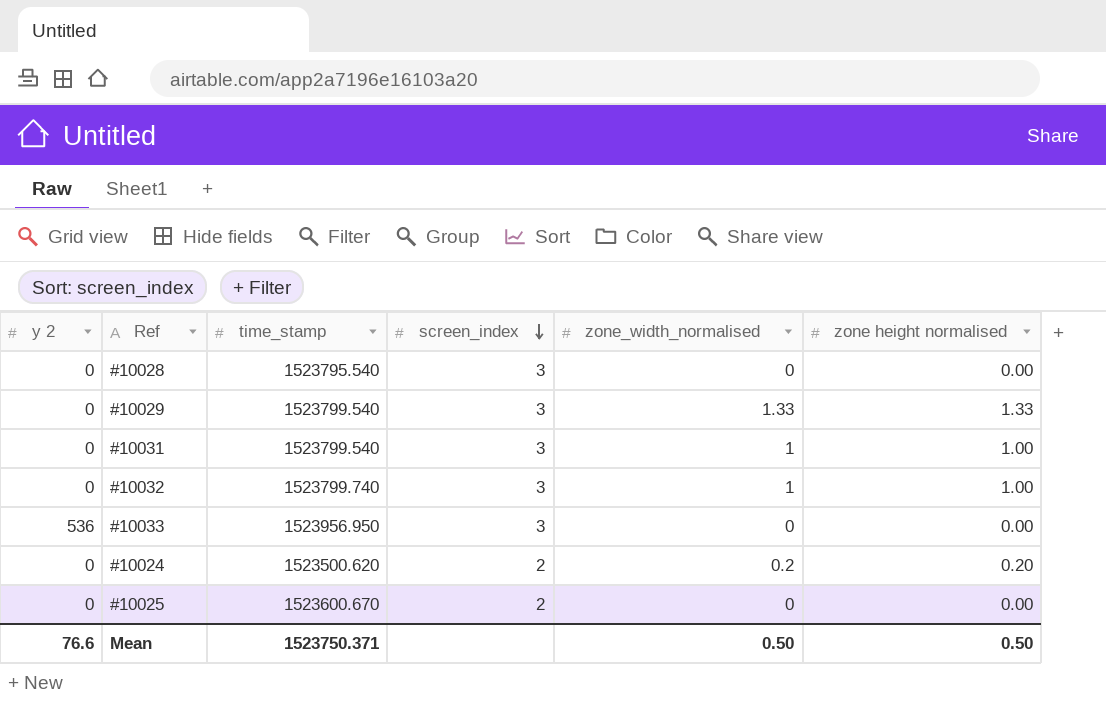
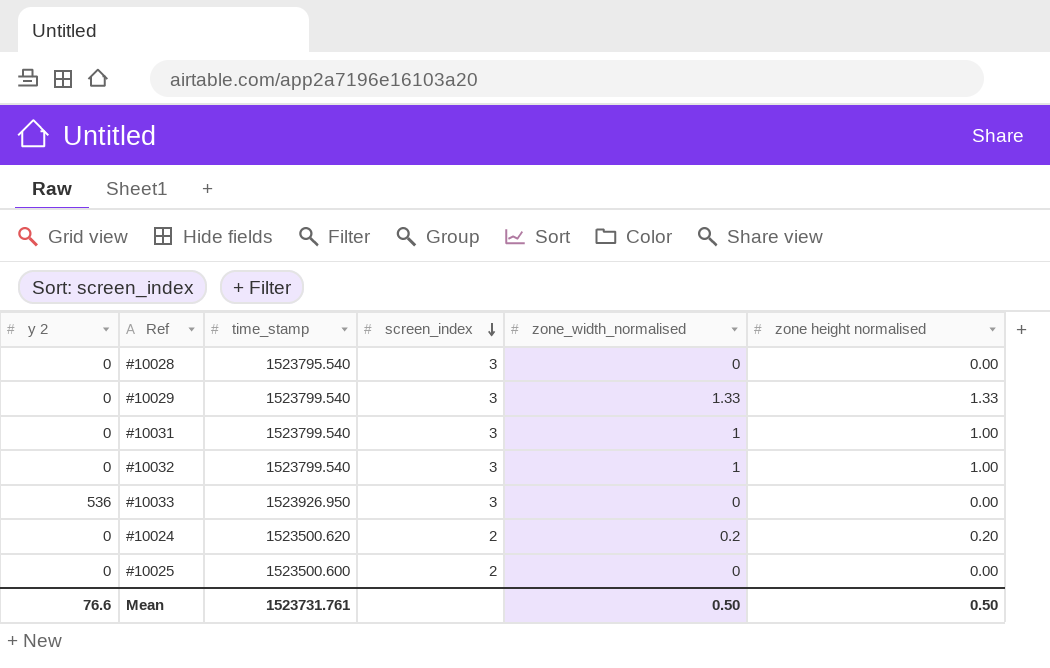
#10032 | time_stamp: 1523799.740 -> 1523799.540
#10033 | time_stamp: 1523956.950 -> 1523926.950
#10025 | time_stamp: 1523600.670 -> 1523500.600
Mean | time_stamp: 1523750.371 -> 1523731.761

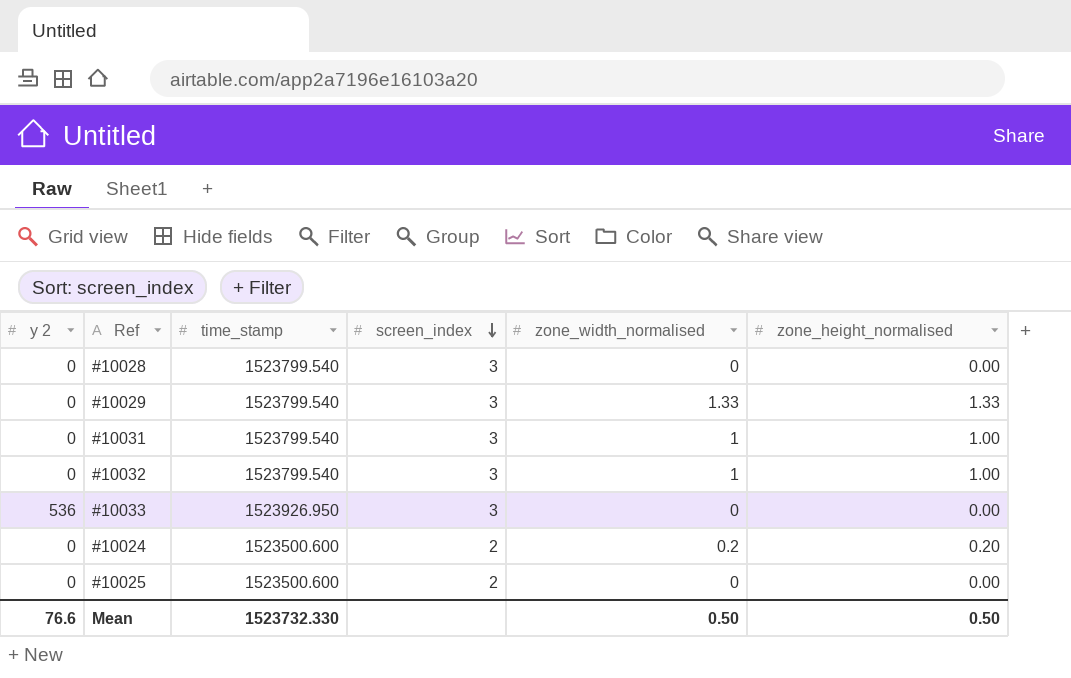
column name: zone height normalised -> zone_height_normalised
#10028 | time_stamp: 1523795.540 -> 1523799.540
#10024 | time_stamp: 1523500.620 -> 1523500.600
Mean | time_stamp: 1523731.761 -> 1523732.330

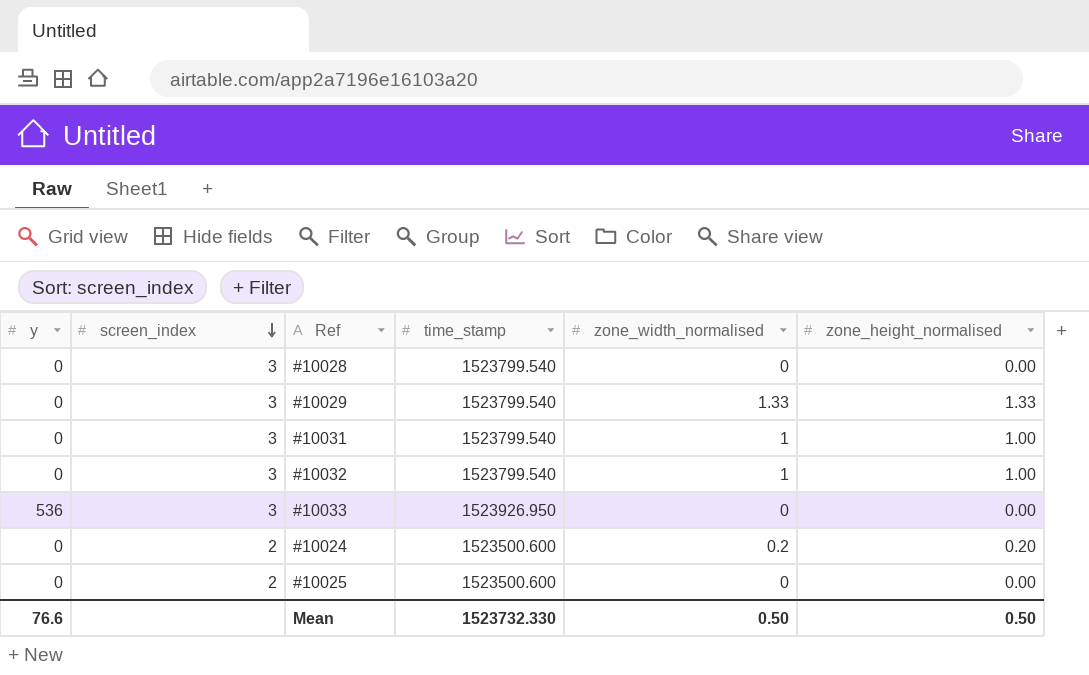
column name: y 2 -> y
column screen_index | position: 4 -> 2

